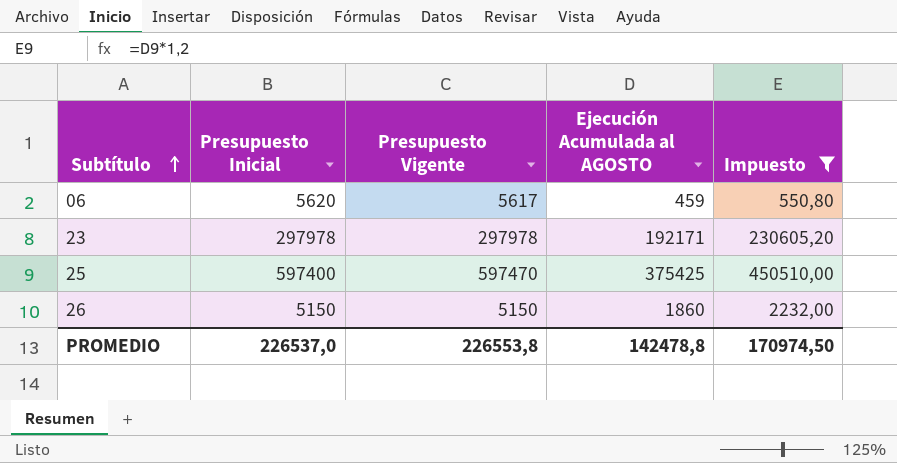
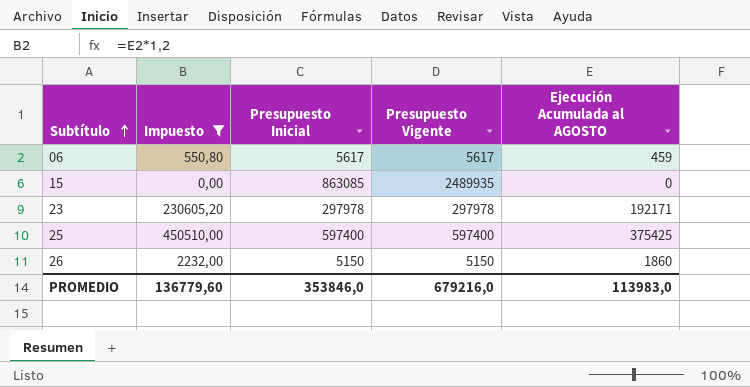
column Impuesto | position: 5 -> 2
06 | Presupuesto Inicial: 5620 -> 5617
row 15: none -> 0,00 | 863085 | 2489935 | 0
25 | Presupuesto Vigente: 597470 -> 597400
PROMEDIO | Impuesto: 170974,50 -> 136779,60
PROMEDIO | Presupuesto Inicial: 226537,0 -> 353846,0
PROMEDIO | Presupuesto Vigente: 226553,8 -> 679216,0
PROMEDIO | Ejecución Acumulada al AGOSTO: 142478,8 -> 113983,0

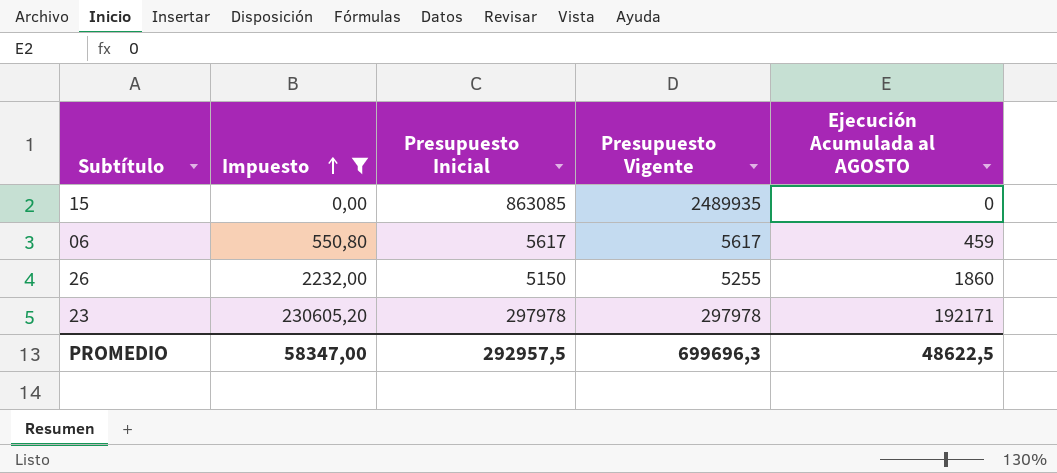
row order: Subtítulo ascending -> Impuesto ascending
row 25: 450510,00 | 597400 | 597400 | 375425 -> none
26 | Presupuesto Vigente: 5150 -> 5255
PROMEDIO | Impuesto: 136779,60 -> 58347,00
PROMEDIO | Presupuesto Inicial: 353846,0 -> 292957,5
PROMEDIO | Presupuesto Vigente: 679216,0 -> 699696,3
PROMEDIO | Ejecución Acumulada al AGOSTO: 113983,0 -> 48622,5

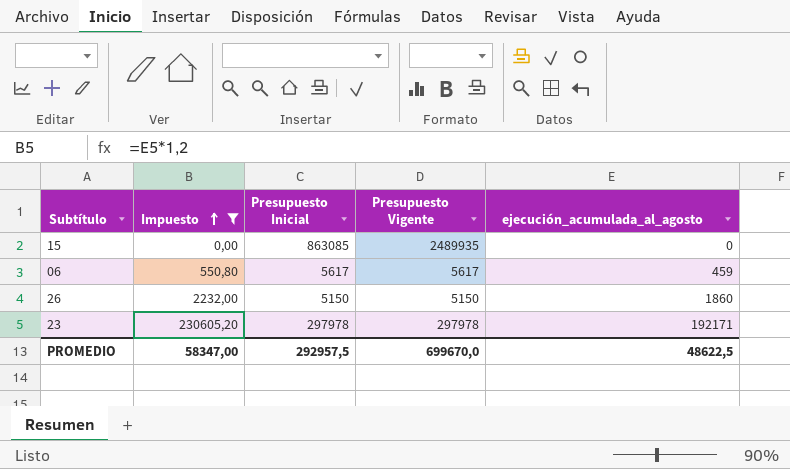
column name: Ejecución Acumulada al AGOSTO -> ejecución_acumulada_al_agosto
26 | Presupuesto Vigente: 5255 -> 5150
PROMEDIO | Presupuesto Vigente: 699696,3 -> 699670,0

